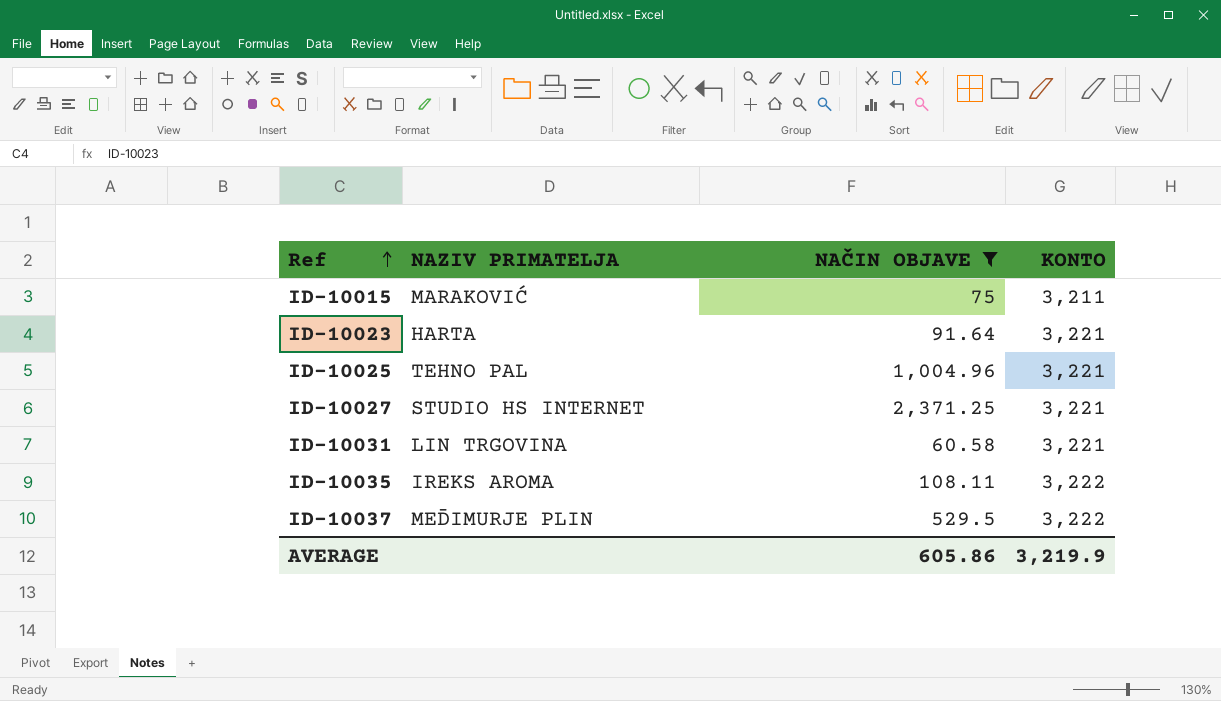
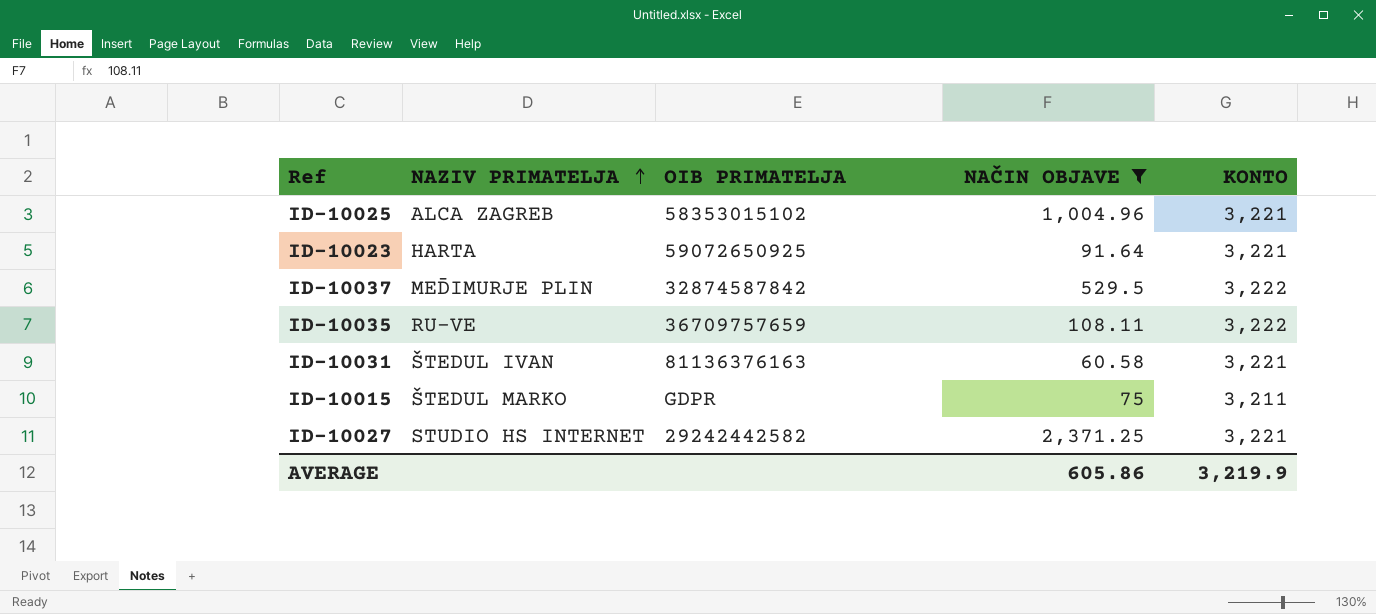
row order: Ref ascending -> NAZIV PRIMATELJA ascending
column OIB PRIMATELJA | position: none -> 3
ID-10025 | NAZIV PRIMATELJA: TEHNO PAL -> ALCA ZAGREB
ID-10035 | NAZIV PRIMATELJA: IREKS AROMA -> RU-VE
ID-10031 | NAZIV PRIMATELJA: LIN TRGOVINA -> ŠTEDUL IVAN
ID-10015 | NAZIV PRIMATELJA: MARAKOVIĆ -> ŠTEDUL MARKO

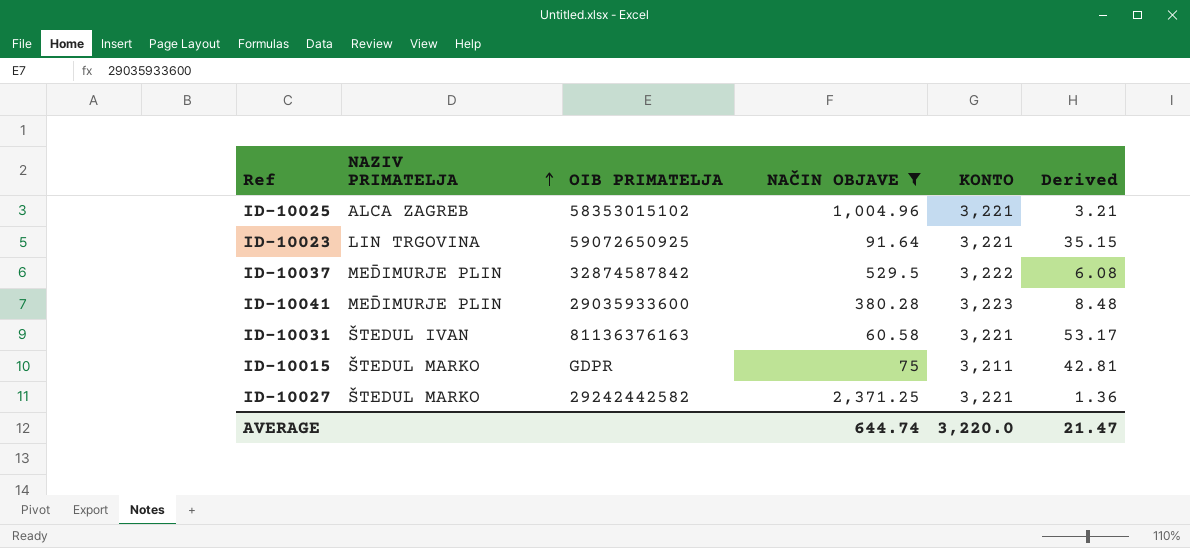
column Derived | formula: none -> [KONTO] / [NAČIN OBJAVE]
row ID-10035: RU-VE | 36709757659 | 108.11 | 3,222 -> none
ID-10023 | NAZIV PRIMATELJA: HARTA -> LIN TRGOVINA
row ID-10041: none -> MEĐIMURJE PLIN | 29035933600 | 380.28 | 3,223 | 8.48
ID-10027 | NAZIV PRIMATELJA: STUDIO HS INTERNET -> ŠTEDUL MARKO
AVERAGE | NAČIN OBJAVE: 605.86 -> 644.74
AVERAGE | KONTO: 3,219.9 -> 3,220.0

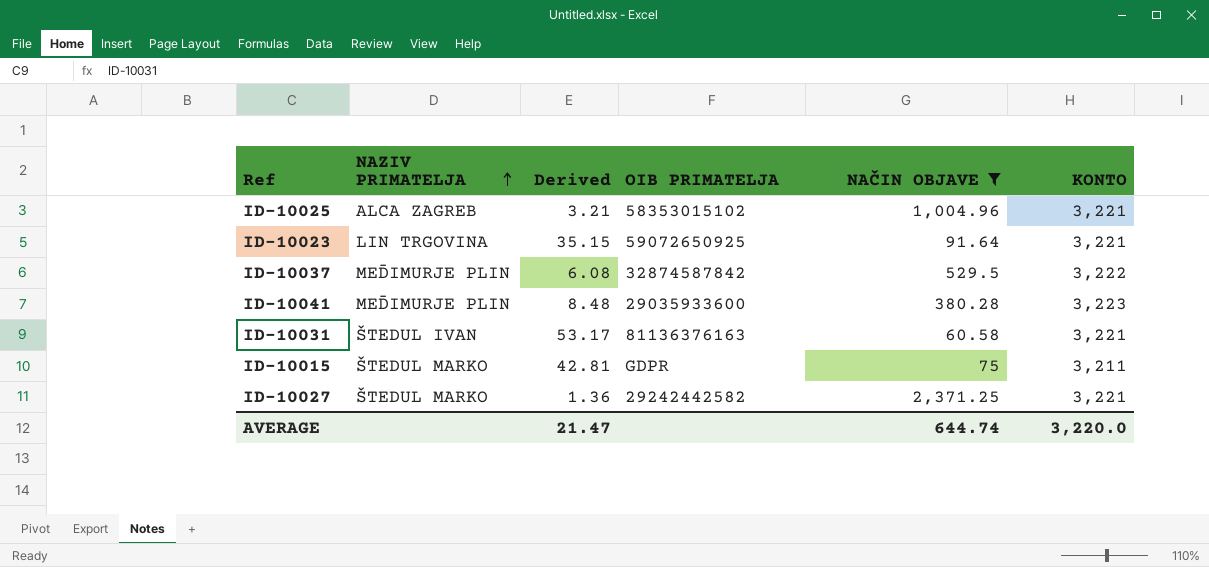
column Derived | position: 6 -> 3

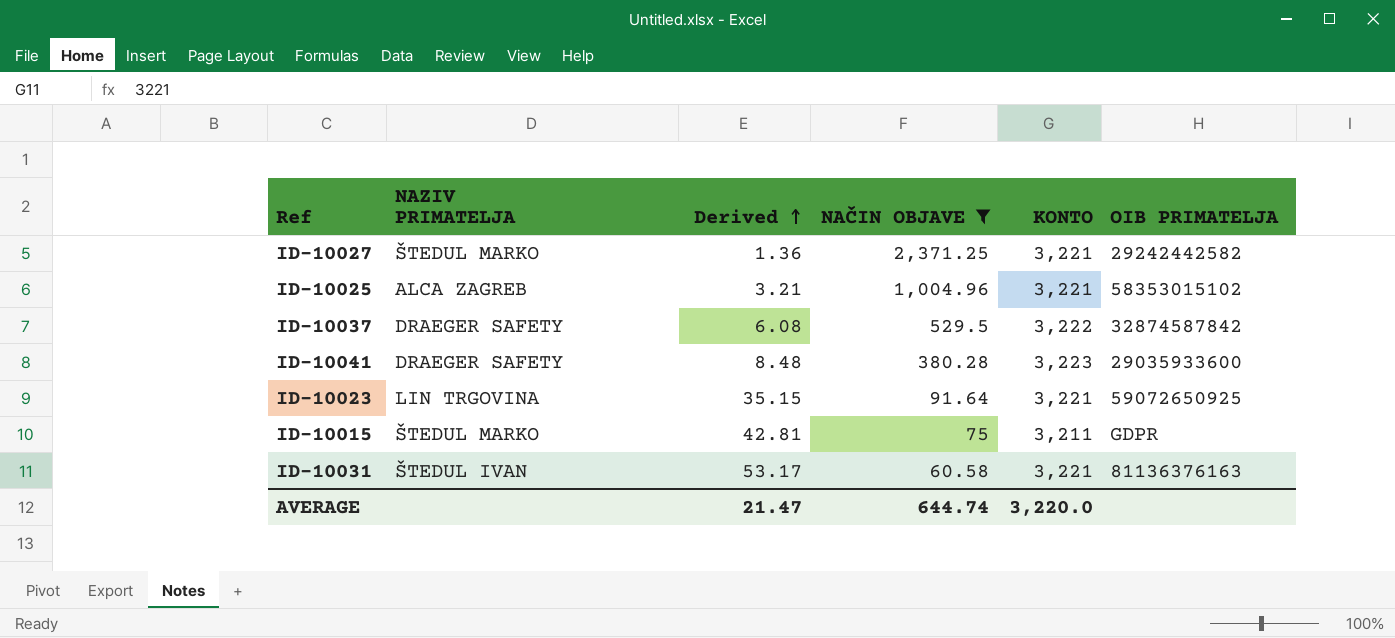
row order: NAZIV PRIMATELJA ascending -> Derived ascending
column OIB PRIMATELJA | position: 4 -> 6
ID-10037 | NAZIV PRIMATELJA: MEĐIMURJE PLIN -> DRAEGER SAFETY
ID-10041 | NAZIV PRIMATELJA: MEĐIMURJE PLIN -> DRAEGER SAFETY

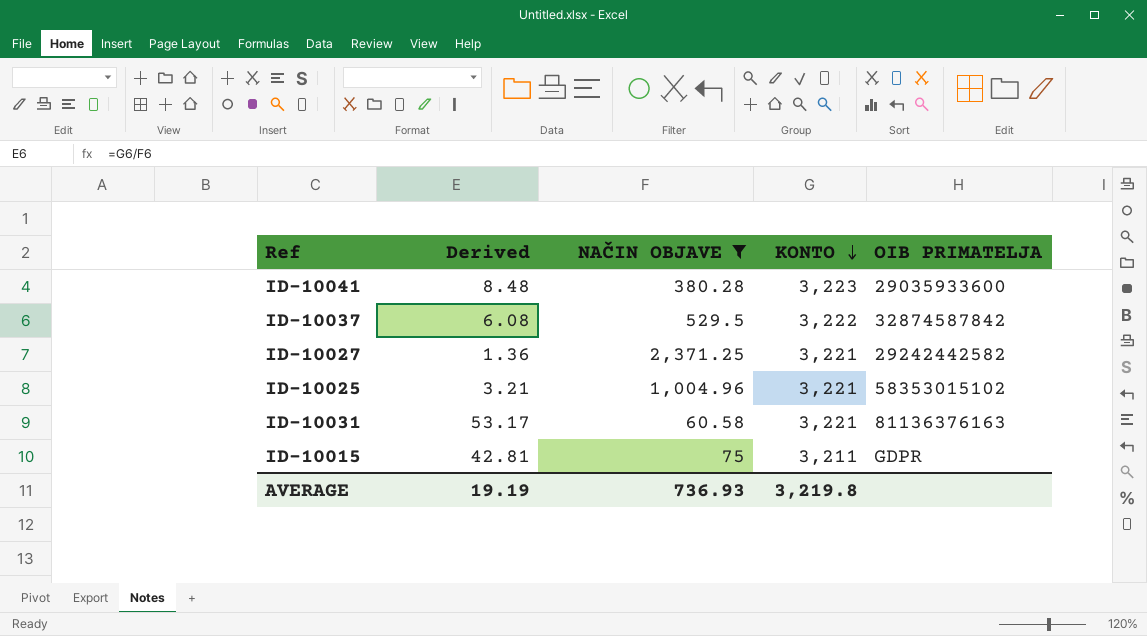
row order: Derived ascending -> KONTO descending
column NAZIV PRIMATELJA | position: 2 -> none
row ID-10023: LIN TRGOVINA | 35.15 | 91.64 | 3,221 | 59072650925 -> none
AVERAGE | Derived: 21.47 -> 19.19
AVERAGE | NAČIN OBJAVE: 644.74 -> 736.93
AVERAGE | KONTO: 3,220.0 -> 3,219.8

